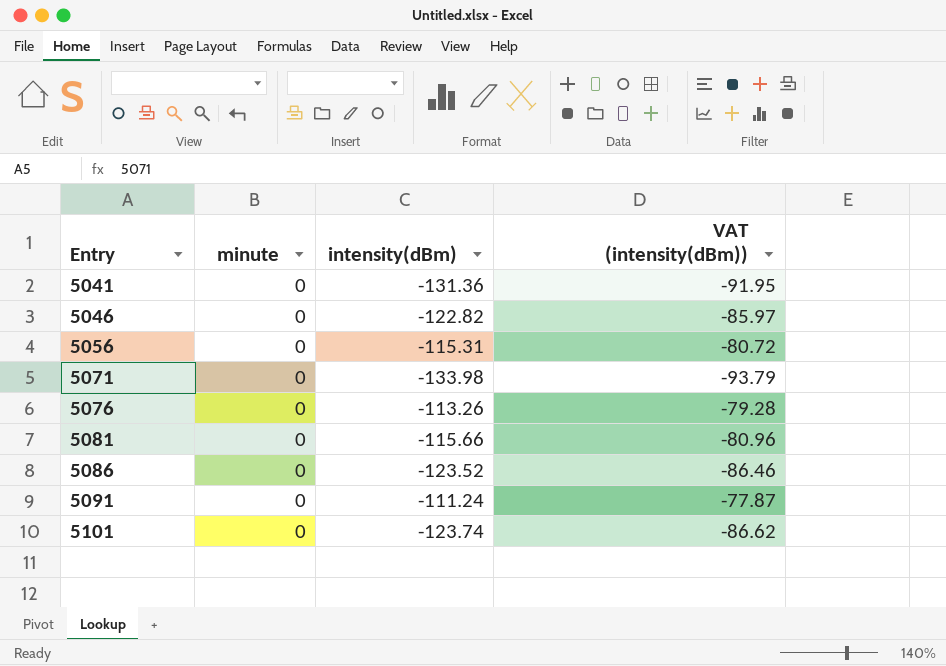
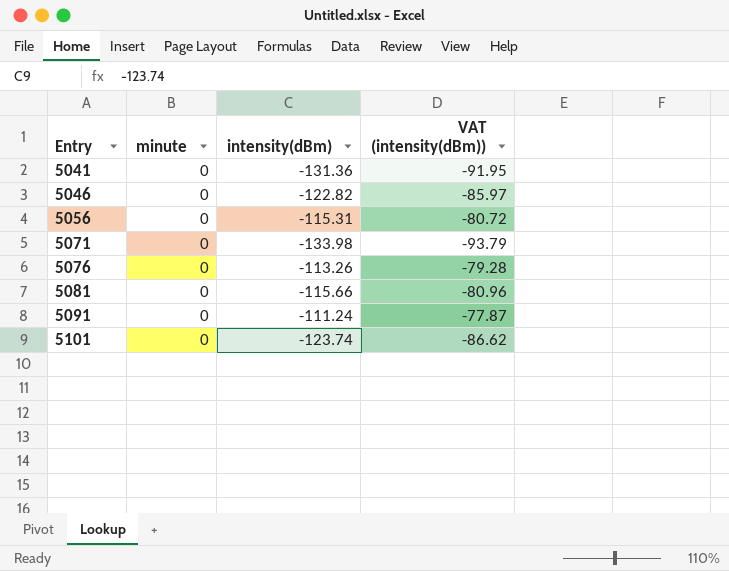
row 5086: 0 | -123.52 | -86.46 -> none

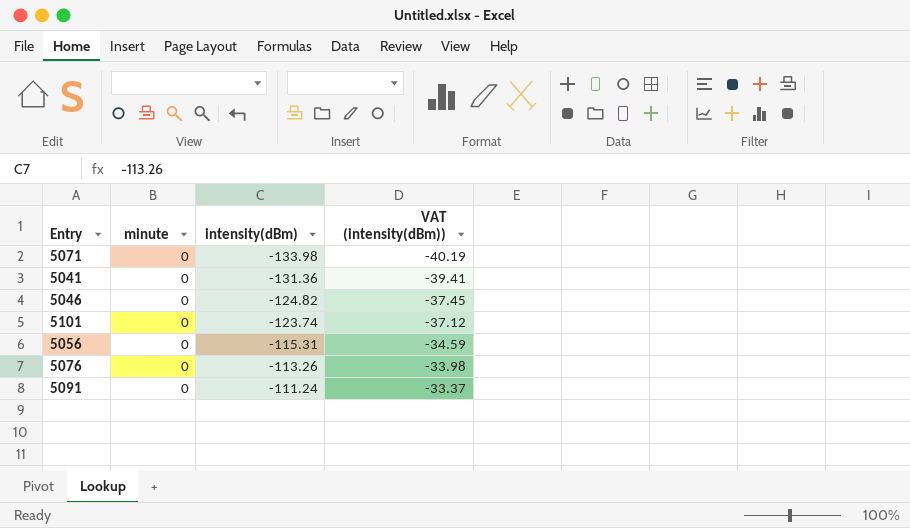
row order: Entry ascending -> intensity(dBm) ascending
column VAT (intensity(dBm)) | formula: [intensity(dBm)] * 0.7 -> [intensity(dBm)] * 0.3
row 5081: 0 | -115.66 | -80.96 -> none
5046 | intensity(dBm): -122.82 -> -124.82

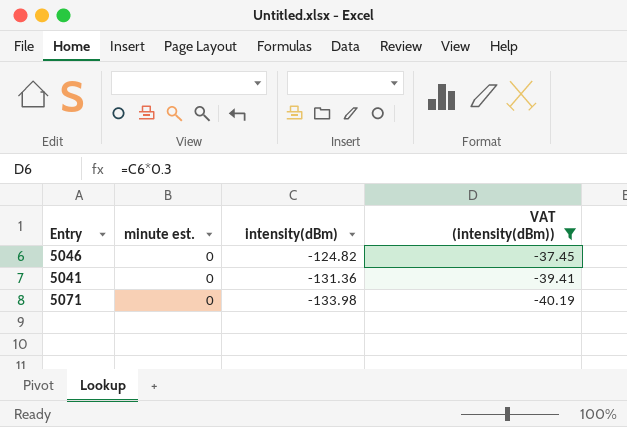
filter: none -> VAT (intensity(dBm)) <= -37.45
row order: intensity(dBm) ascending -> intensity(dBm) descending
column name: minute -> minute est.

